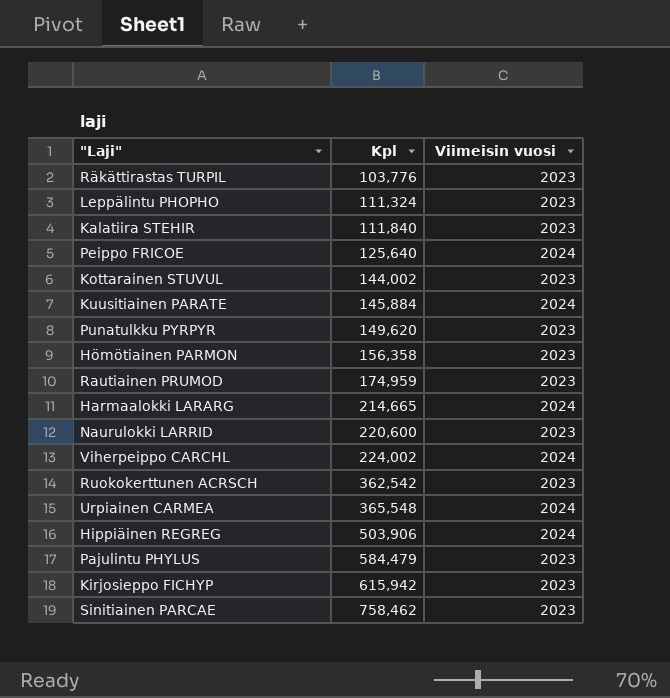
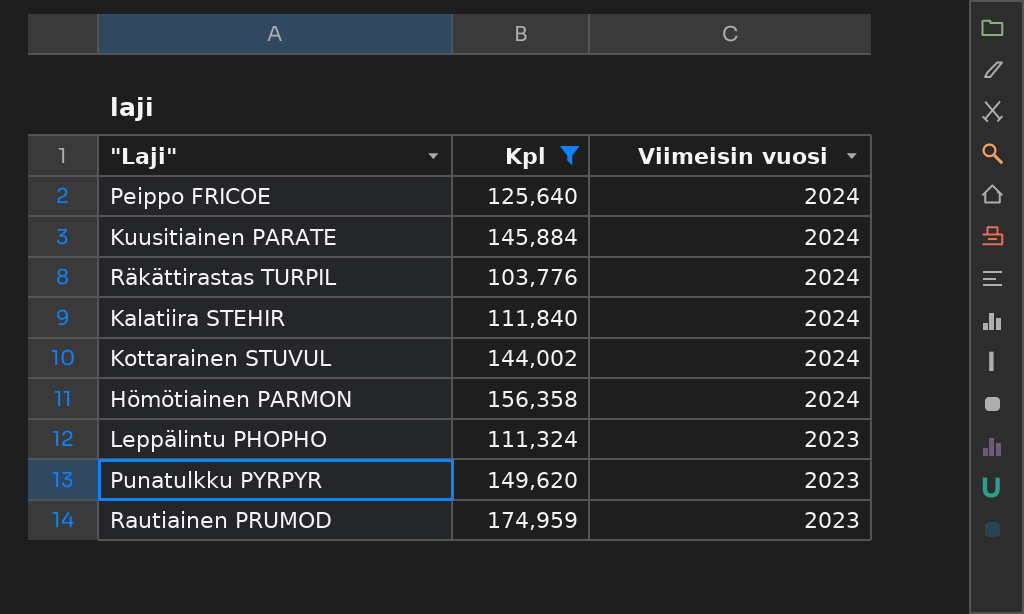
filter: none -> Kpl <= 174,959
row order: Kpl ascending -> Viimeisin vuosi descending
Räkättirastas TURPIL | Viimeisin vuosi: 2023 -> 2024
Kalatiira STEHIR | Viimeisin vuosi: 2023 -> 2024
Kottarainen STUVUL | Viimeisin vuosi: 2023 -> 2024
Hömötiainen PARMON | Viimeisin vuosi: 2023 -> 2024

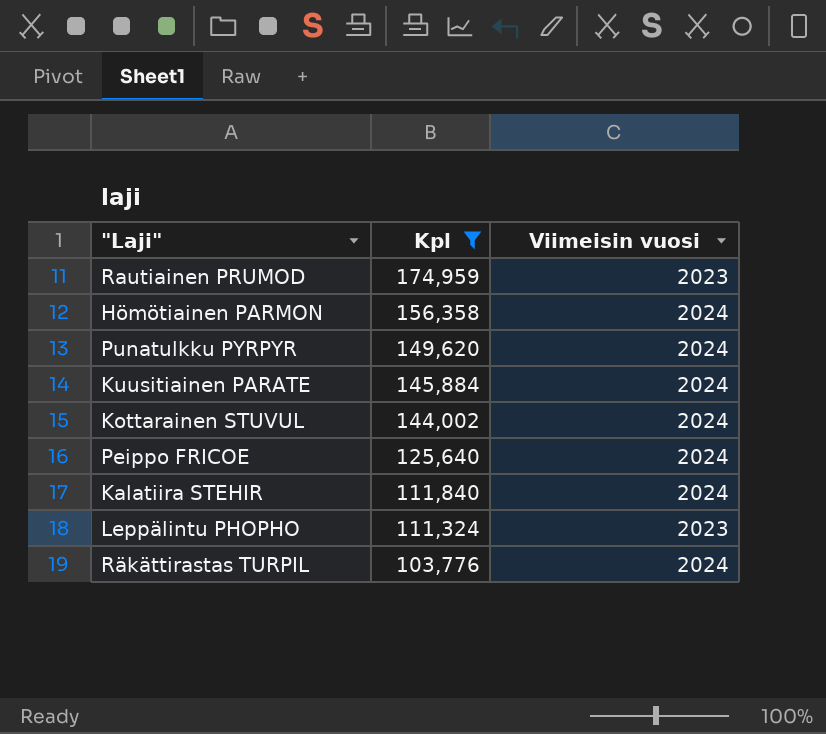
row order: Viimeisin vuosi descending -> Kpl descending
Punatulkku PYRPYR | Viimeisin vuosi: 2023 -> 2024

